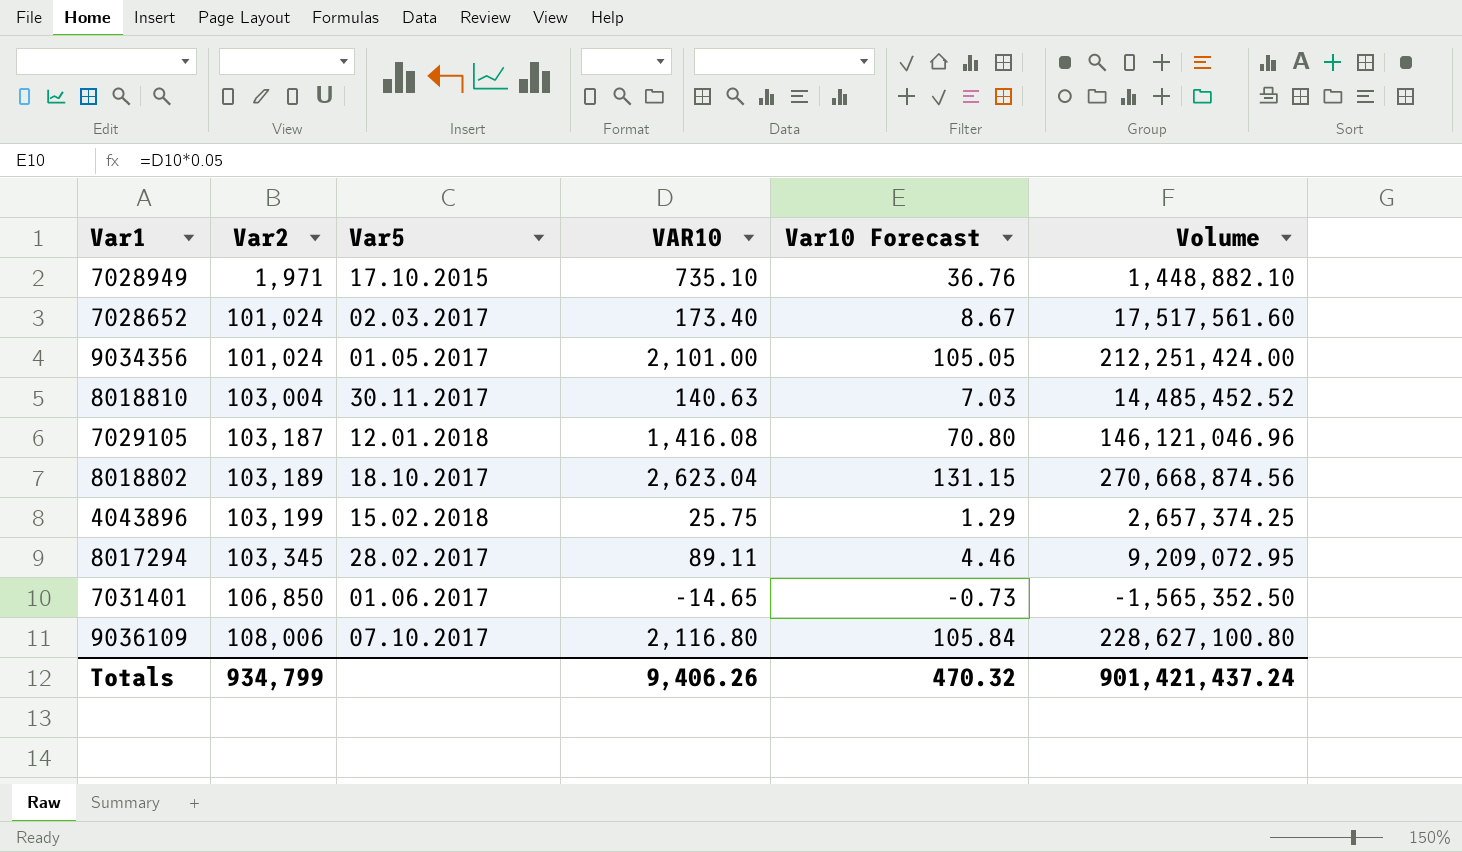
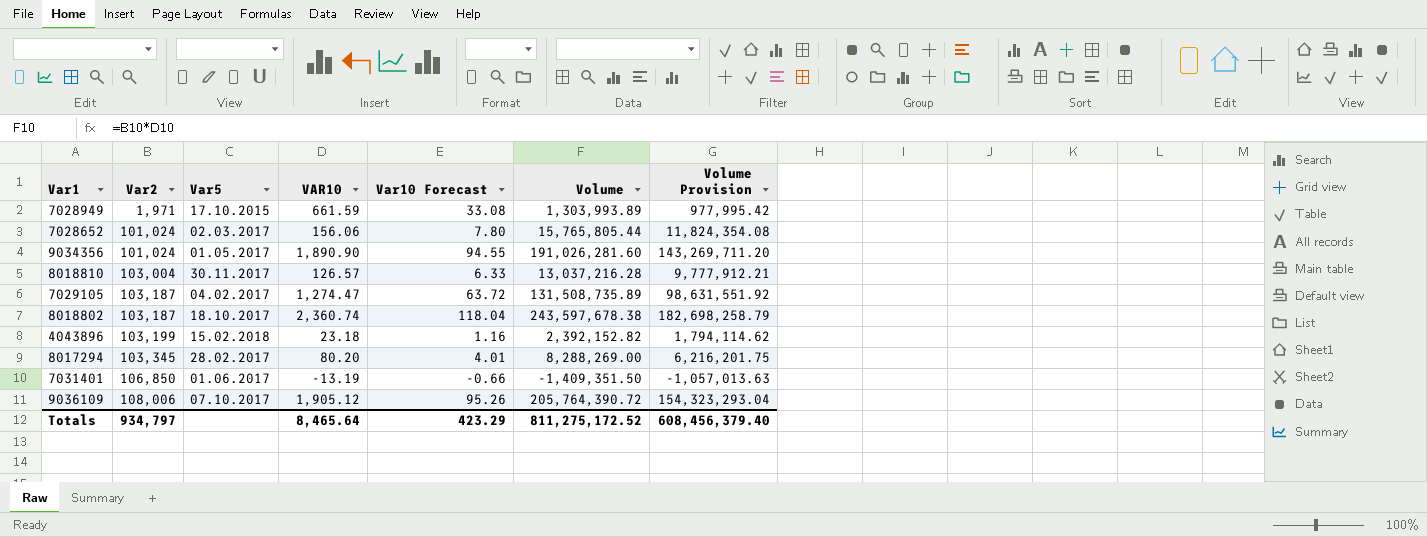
column Volume Provision | formula: none -> [Volume] * 0.75
7028949 | VAR10: 735.10 -> 661.59
7028949 | Var10 Forecast: 36.76 -> 33.08
7028949 | Volume: 1,448,882.10 -> 1,303,993.89
7028652 | VAR10: 173.40 -> 156.06
7028652 | Var10 Forecast: 8.67 -> 7.80
7028652 | Volume: 17,517,561.60 -> 15,765,805.44
9034356 | VAR10: 2,101.00 -> 1,890.90
9034356 | Var10 Forecast: 105.05 -> 94.55
9034356 | Volume: 212,251,424.00 -> 191,026,281.60
8018810 | VAR10: 140.63 -> 126.57
8018810 | Var10 Forecast: 7.03 -> 6.33
8018810 | Volume: 14,485,452.52 -> 13,037,216.28
7029105 | Var5: 12.01.2018 -> 04.02.2017
7029105 | VAR10: 1,416.08 -> 1,274.47
7029105 | Var10 Forecast: 70.80 -> 63.72
7029105 | Volume: 146,121,046.96 -> 131,508,735.89
8018802 | Var2: 103,189 -> 103,187
8018802 | VAR10: 2,623.04 -> 2,360.74
8018802 | Var10 Forecast: 131.15 -> 118.04
8018802 | Volume: 270,668,874.56 -> 243,597,678.38
4043896 | VAR10: 25.75 -> 23.18
4043896 | Var10 Forecast: 1.29 -> 1.16
4043896 | Volume: 2,657,374.25 -> 2,392,152.82
8017294 | VAR10: 89.11 -> 80.20
8017294 | Var10 Forecast: 4.46 -> 4.01
8017294 | Volume: 9,209,072.95 -> 8,288,269.00
7031401 | VAR10: -14.65 -> -13.19
7031401 | Var10 Forecast: -0.73 -> -0.66
7031401 | Volume: -1,565,352.50 -> -1,409,351.50
9036109 | VAR10: 2,116.80 -> 1,905.12
9036109 | Var10 Forecast: 105.84 -> 95.26
9036109 | Volume: 228,627,100.80 -> 205,764,390.72
Totals | Var2: 934,799 -> 934,797
Totals | VAR10: 9,406.26 -> 8,465.64
Totals | Var10 Forecast: 470.32 -> 423.29
Totals | Volume: 901,421,437.24 -> 811,275,172.52

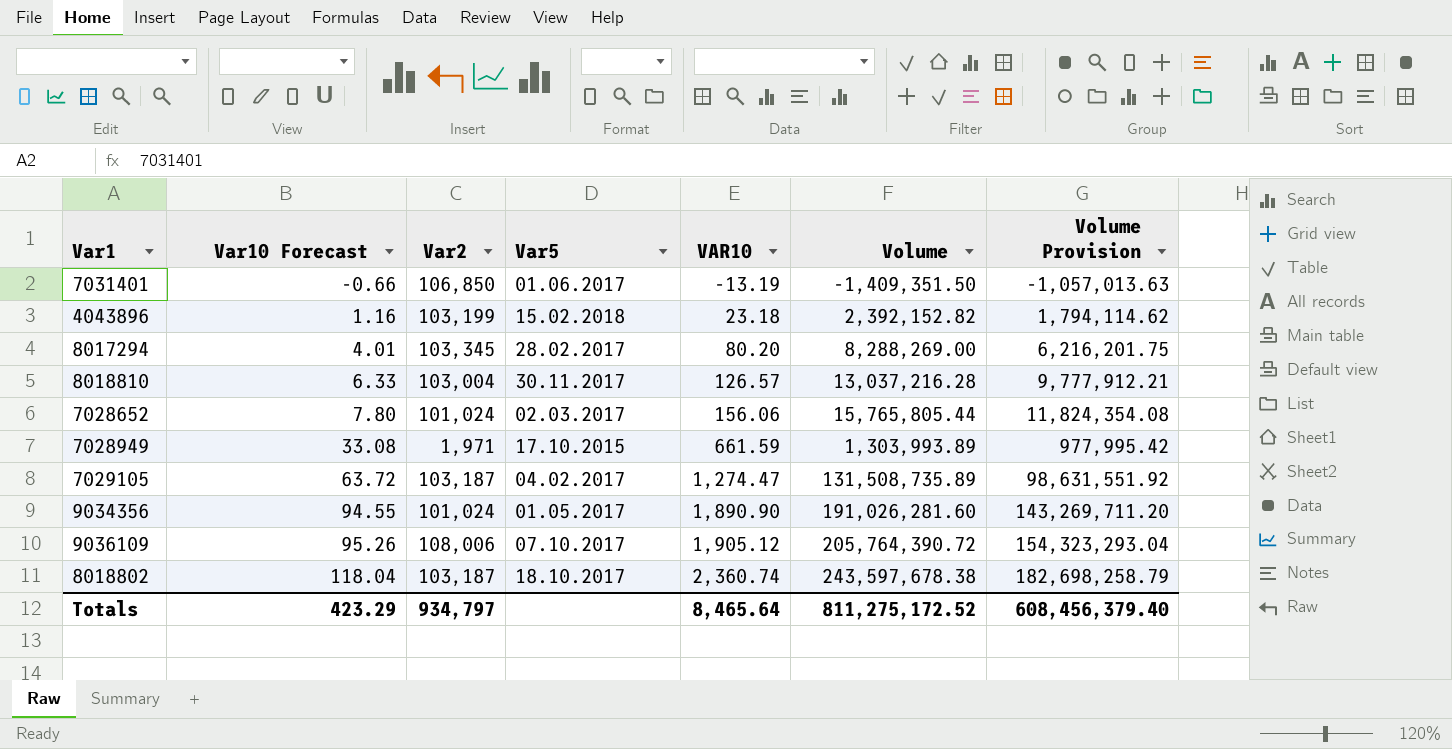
row order: Var2 ascending -> Var10 Forecast ascending
column Var10 Forecast | position: 5 -> 2

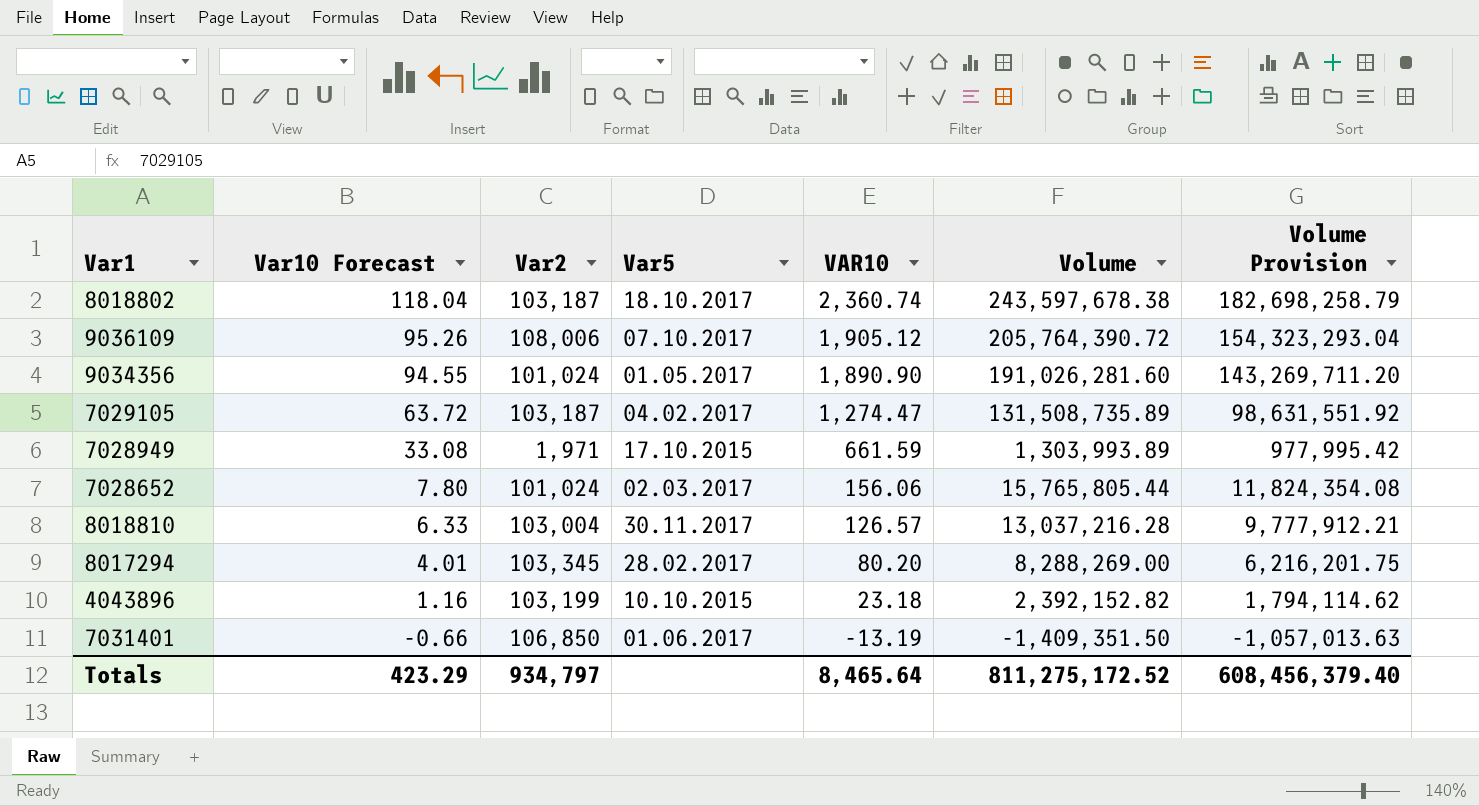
row order: Var10 Forecast ascending -> Var10 Forecast descending
4043896 | Var5: 15.02.2018 -> 10.10.2015

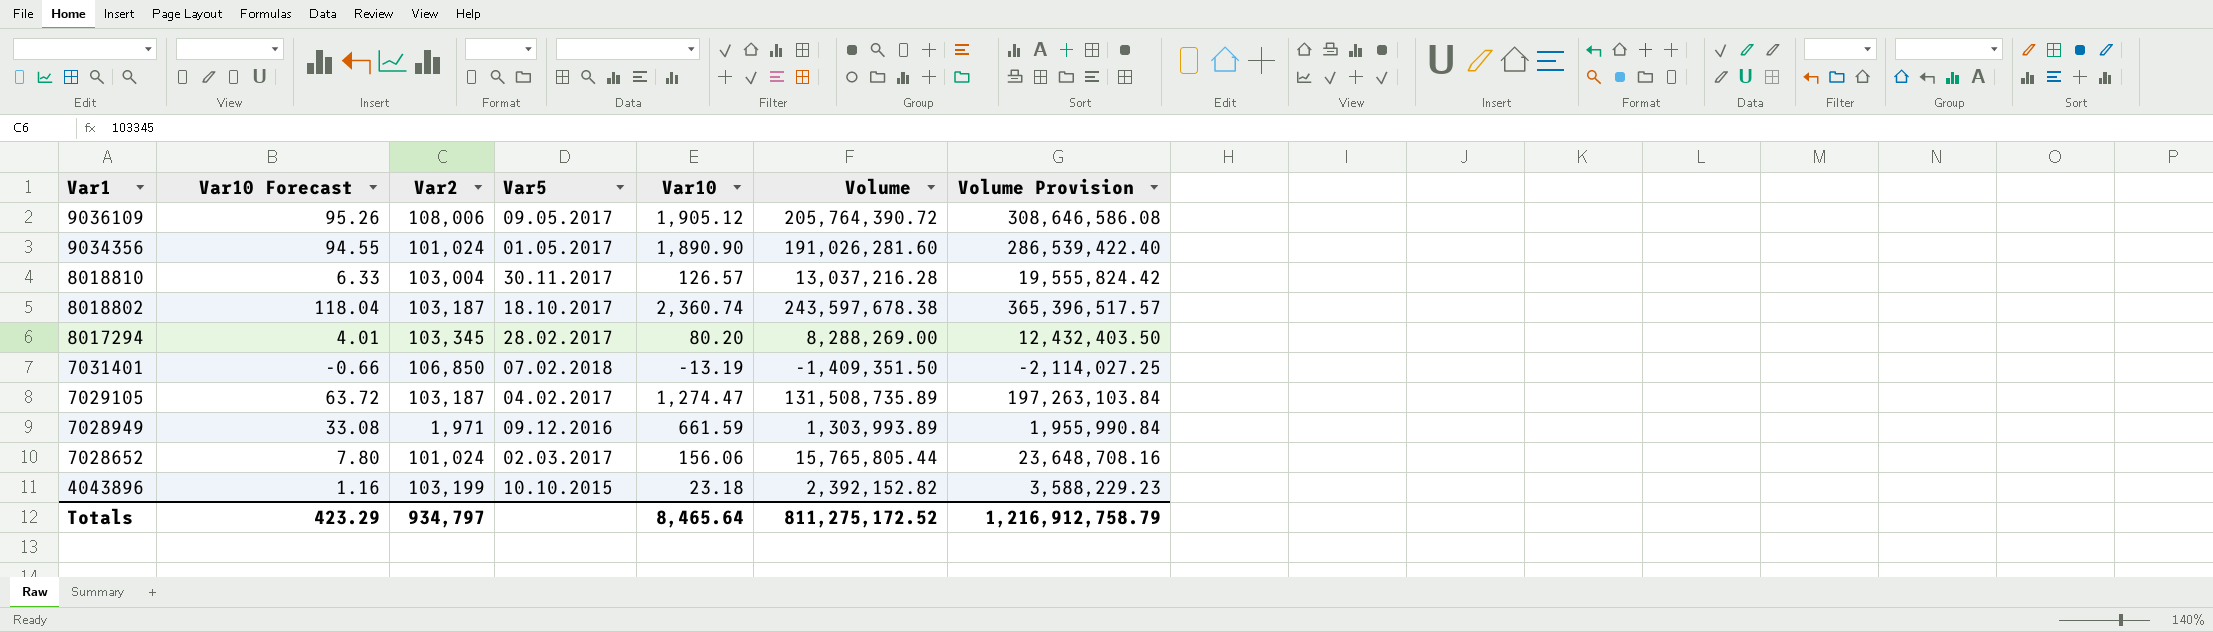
row order: Var10 Forecast descending -> Var1 descending
column name: VAR10 -> Var10
column Volume Provision | formula: [Volume] * 0.75 -> [Volume] * 1.5
9036109 | Var5: 07.10.2017 -> 09.05.2017
7031401 | Var5: 01.06.2017 -> 07.02.2018
7028949 | Var5: 17.10.2015 -> 09.12.2016
Totals | Volume Provision: 608,456,379.40 -> 1,216,912,758.79

